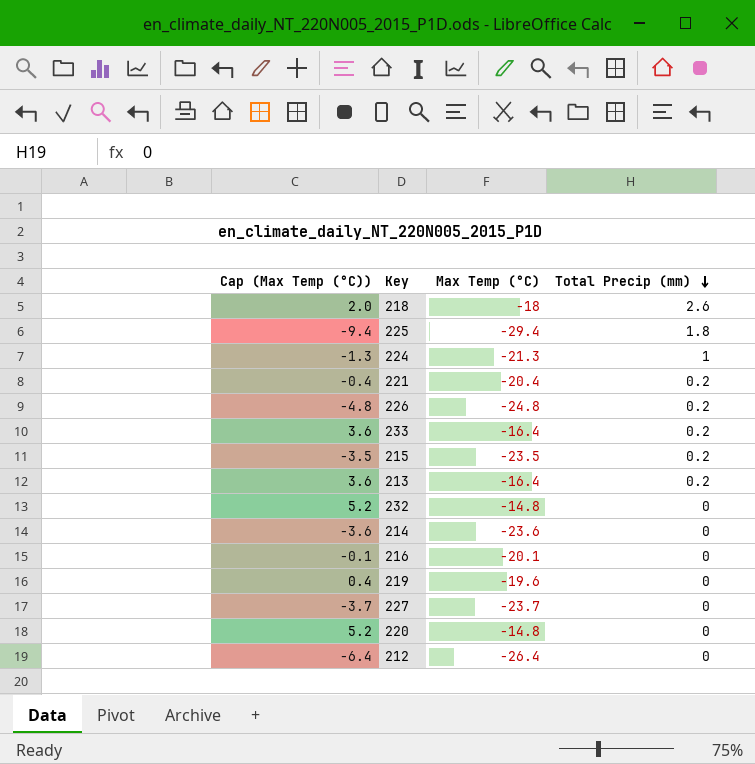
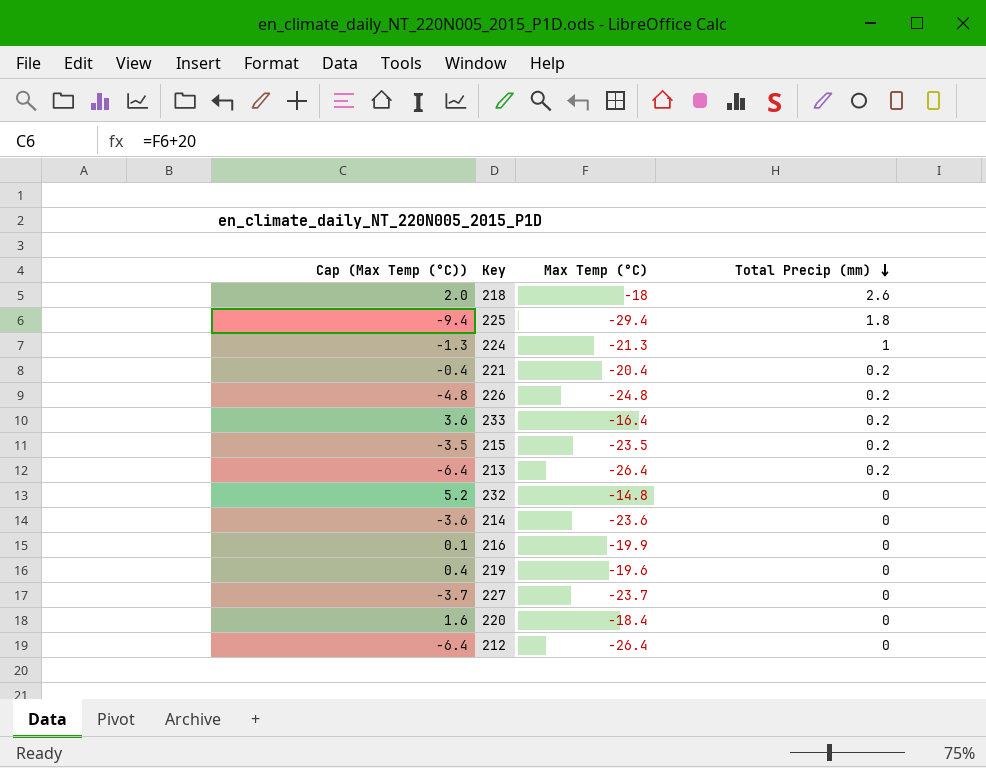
213 | Cap (Max Temp (°C)): 3.6 -> -6.4
213 | Max Temp (°C): -16.4 -> -26.4
216 | Cap (Max Temp (°C)): -0.1 -> 0.1
216 | Max Temp (°C): -20.1 -> -19.9
220 | Cap (Max Temp (°C)): 5.2 -> 1.6
220 | Max Temp (°C): -14.8 -> -18.4

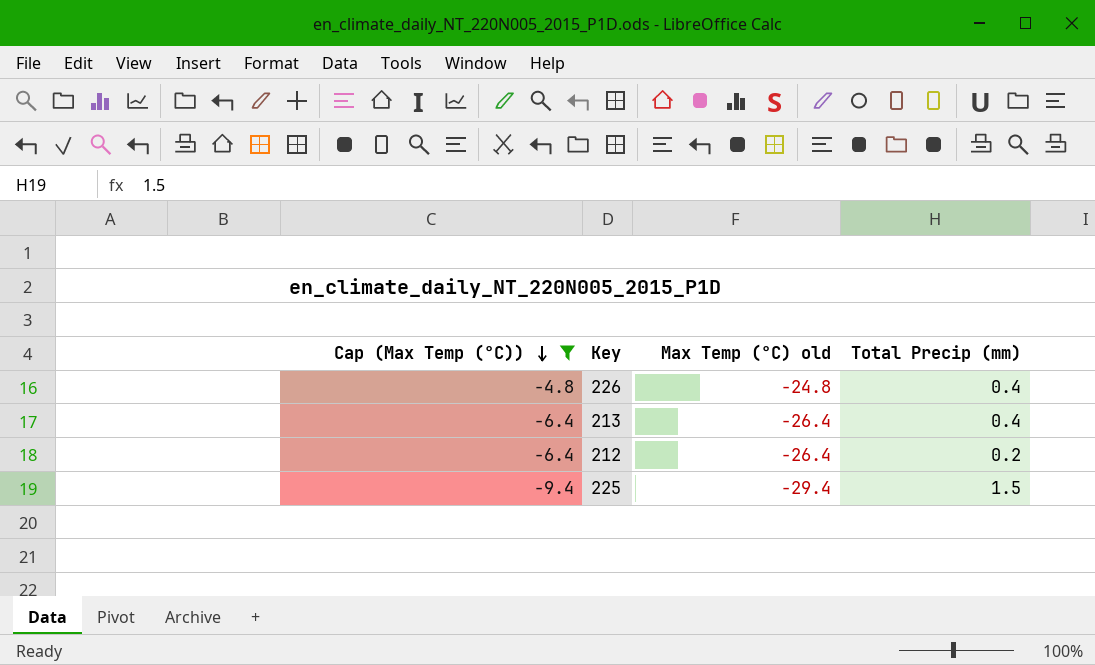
filter: none -> Cap (Max Temp (°C)) <= -4.8
row order: Total Precip (mm) descending -> Cap (Max Temp (°C)) descending
column name: Max Temp (°C) -> Max Temp (°C) old
226 | Total Precip (mm): 0.2 -> 0.4
213 | Total Precip (mm): 0.2 -> 0.4
212 | Total Precip (mm): 0 -> 0.2
225 | Total Precip (mm): 1.8 -> 1.5

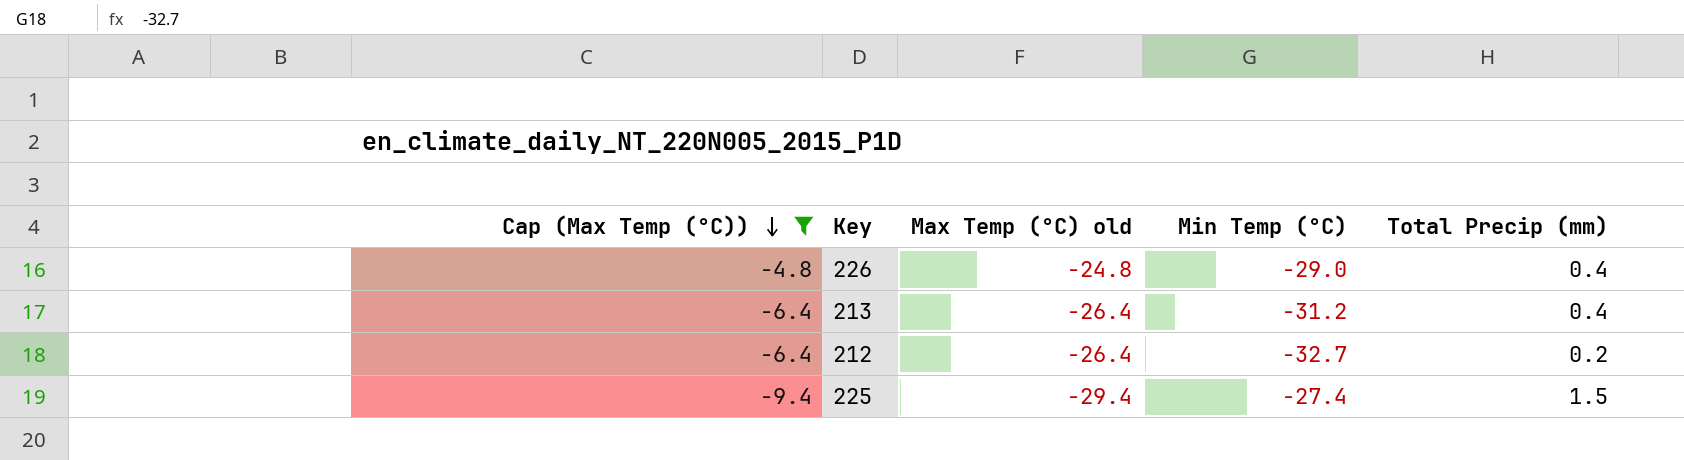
column Min Temp (°C) | position: none -> 4

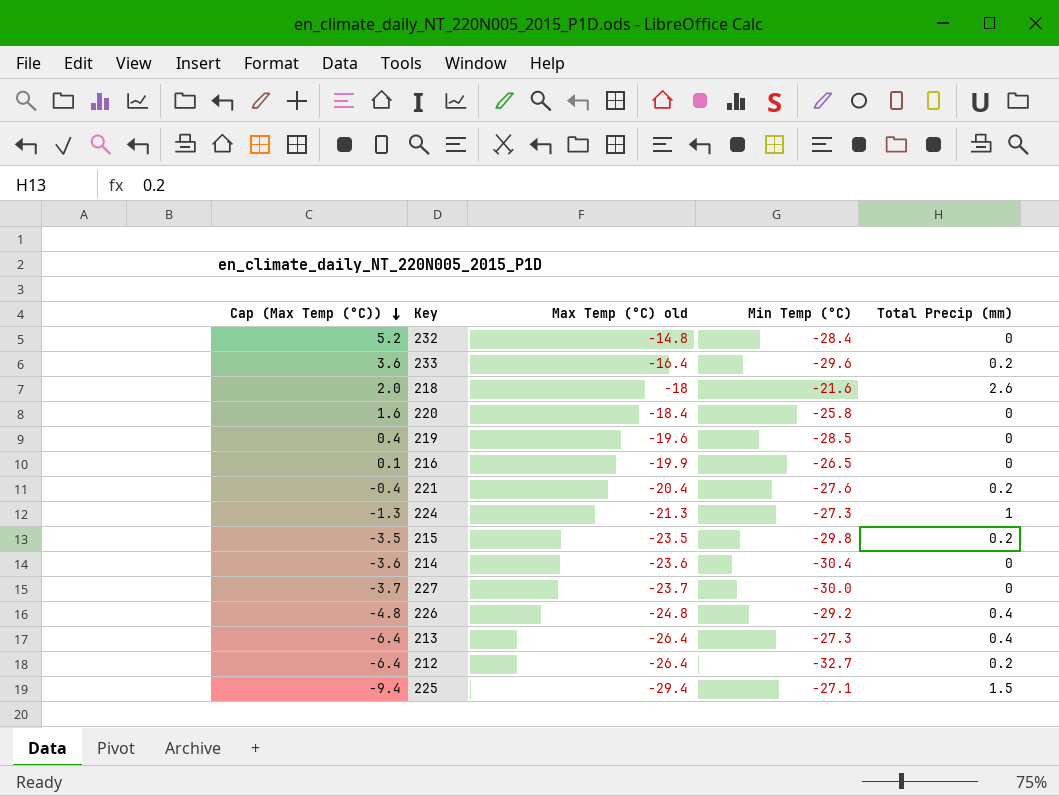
filter: Cap (Max Temp (°C)) <= -4.8 -> none
226 | Min Temp (°C): -29.0 -> -29.2
213 | Min Temp (°C): -31.2 -> -27.3
225 | Min Temp (°C): -27.4 -> -27.1

